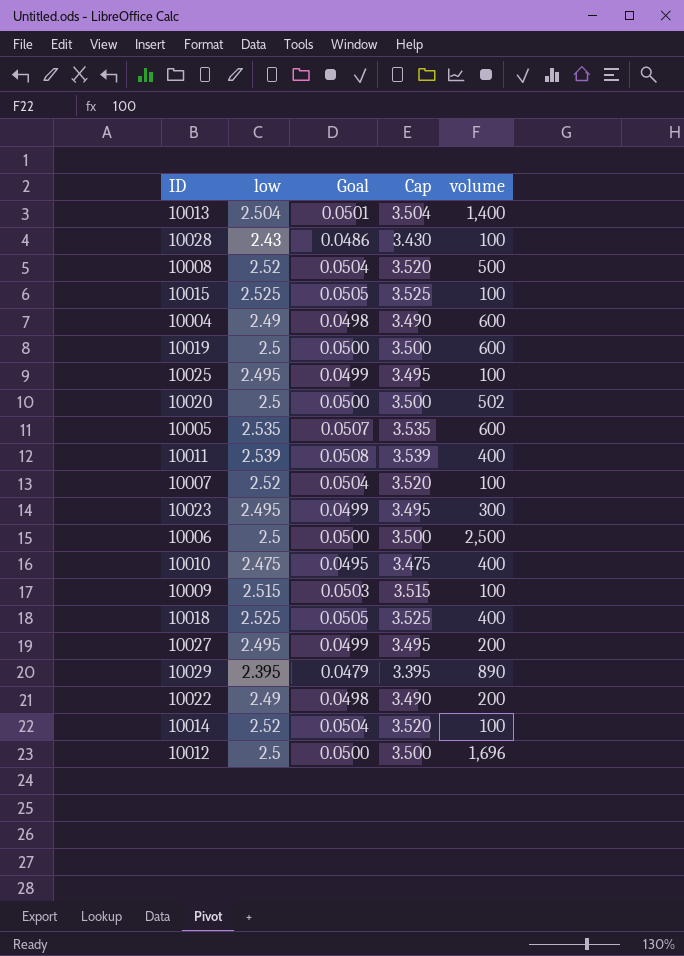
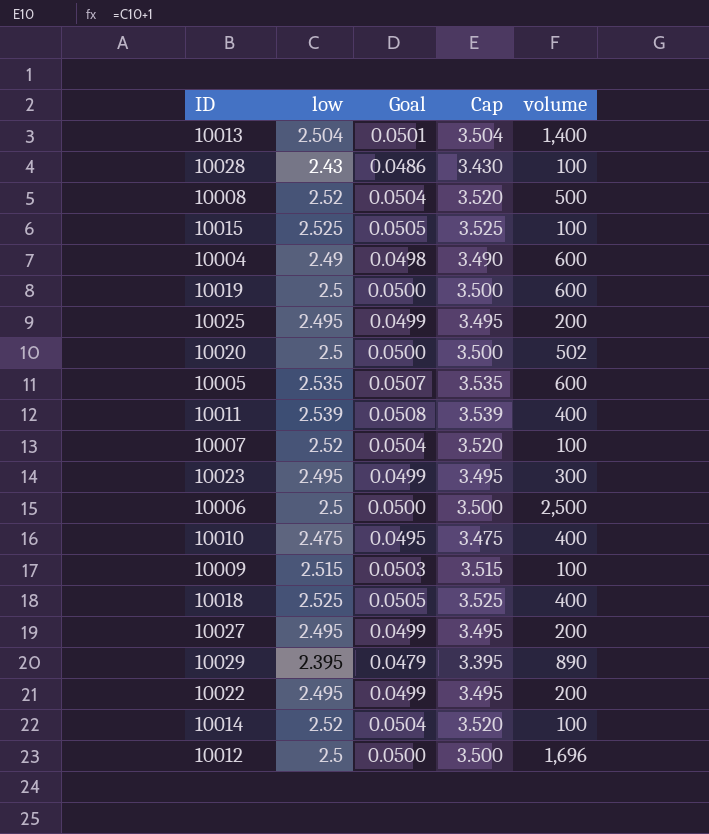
10025 | volume: 100 -> 200
10022 | low: 2.49 -> 2.495
10022 | Goal: 0.0498 -> 0.0499
10022 | Cap: 3.490 -> 3.495

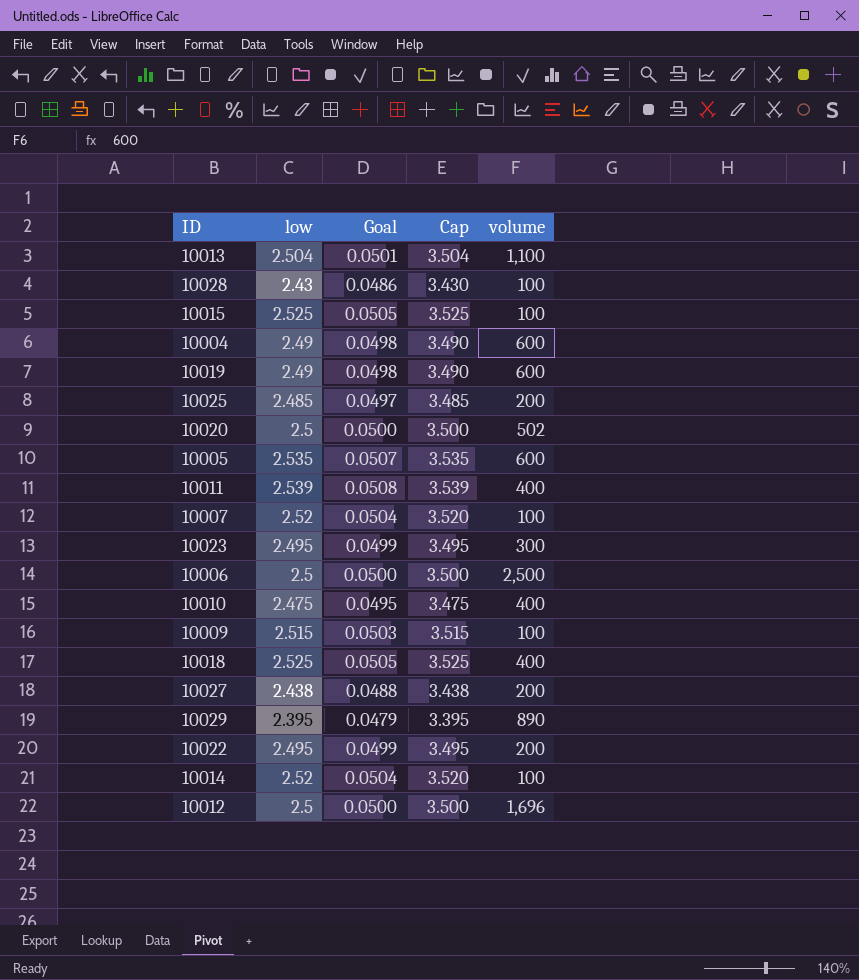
row 10008: 2.52 | 0.0504 | 3.520 | 500 -> none
10013 | volume: 1,400 -> 1,100
10019 | low: 2.5 -> 2.49
10019 | Goal: 0.0500 -> 0.0498
10019 | Cap: 3.500 -> 3.490
10025 | low: 2.495 -> 2.485
10025 | Goal: 0.0499 -> 0.0497
10025 | Cap: 3.495 -> 3.485
10027 | low: 2.495 -> 2.438
10027 | Goal: 0.0499 -> 0.0488
10027 | Cap: 3.495 -> 3.438

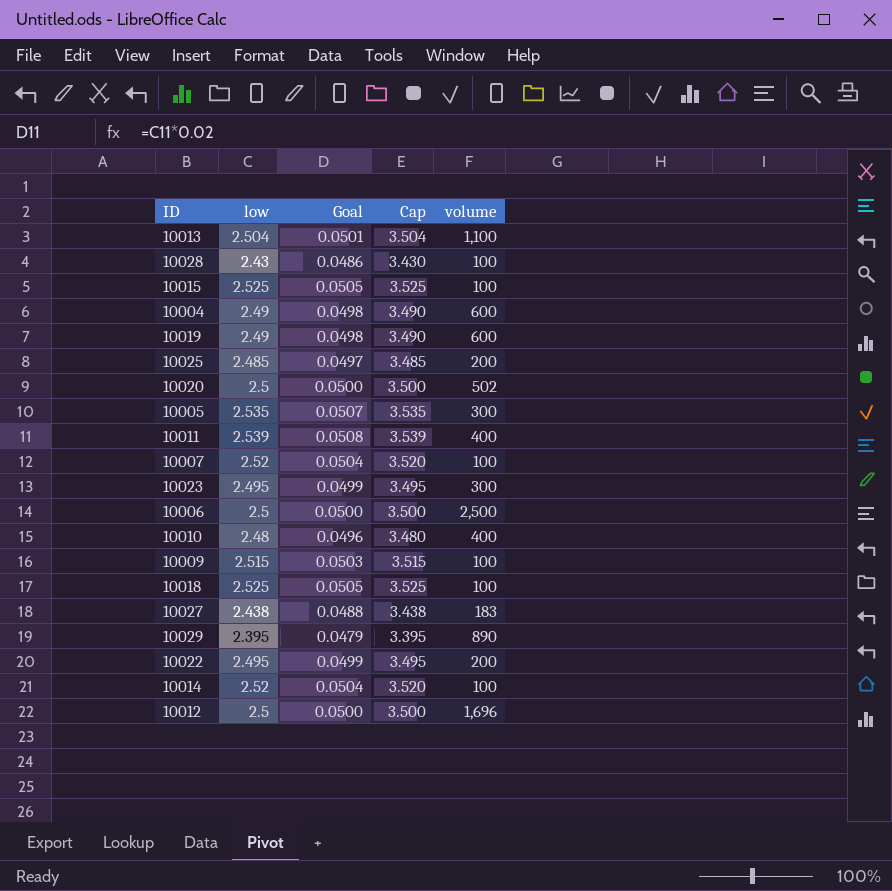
10005 | volume: 600 -> 300
10010 | low: 2.475 -> 2.48
10010 | Goal: 0.0495 -> 0.0496
10010 | Cap: 3.475 -> 3.480
10018 | volume: 400 -> 100
10027 | volume: 200 -> 183

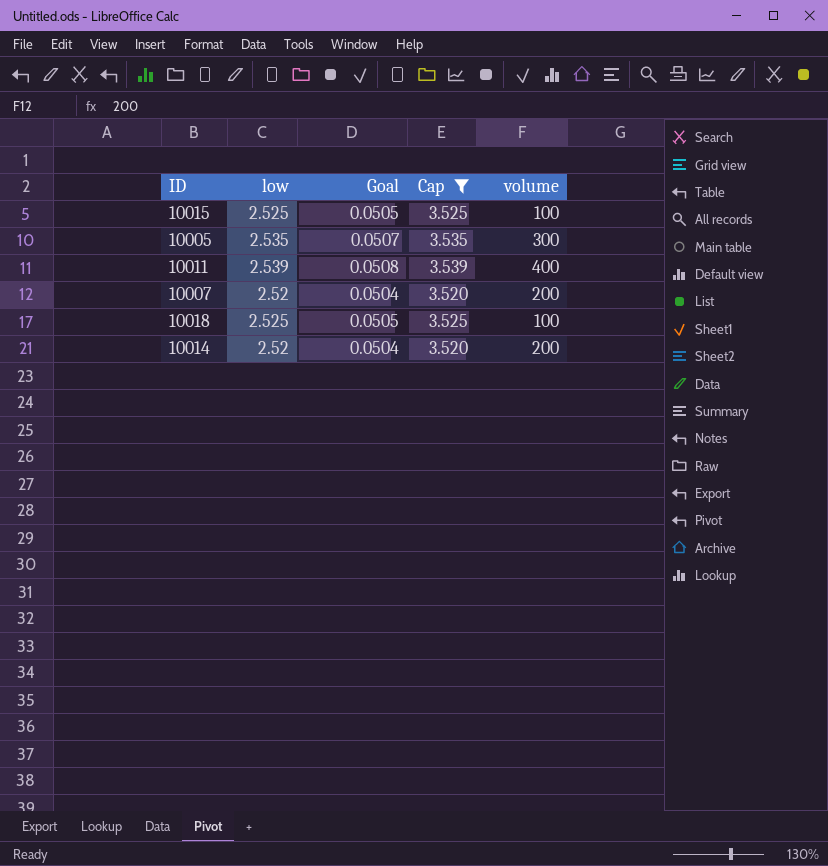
filter: none -> Cap >= 3.520
10007 | volume: 100 -> 200
10014 | volume: 100 -> 200

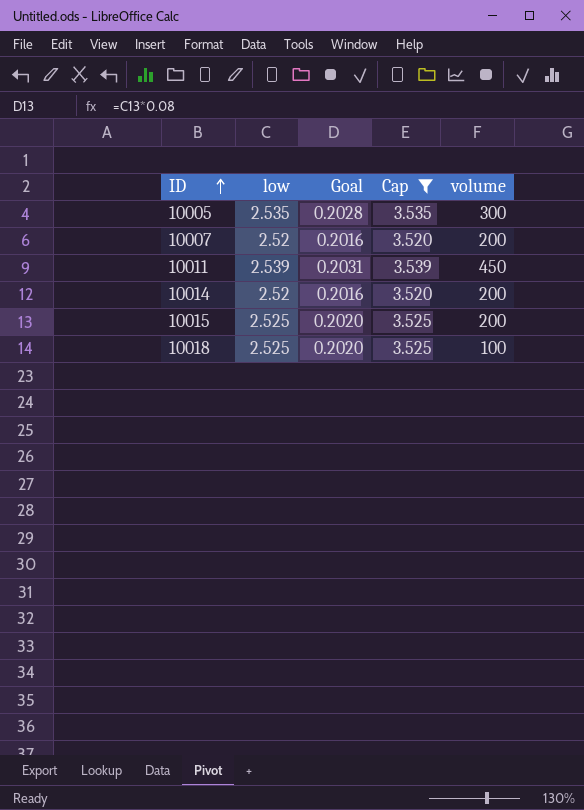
row order: none -> ID ascending
column Goal | formula: [low] * 0.02 -> [low] * 0.08
10011 | volume: 400 -> 450
10015 | volume: 100 -> 200

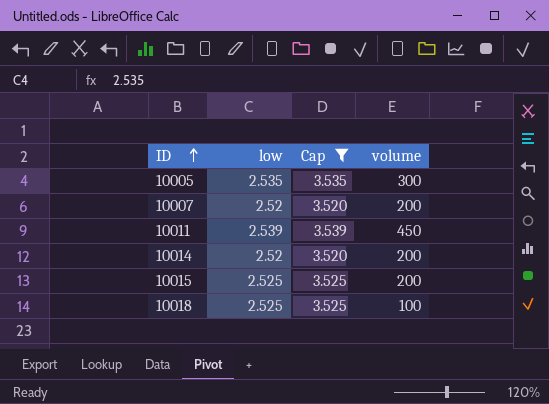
column Goal | formula: [low] * 0.08 -> none

